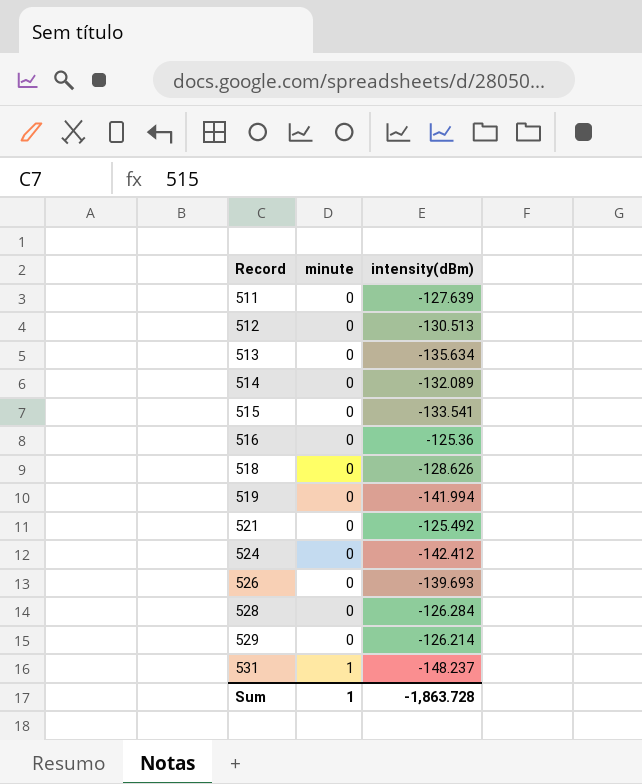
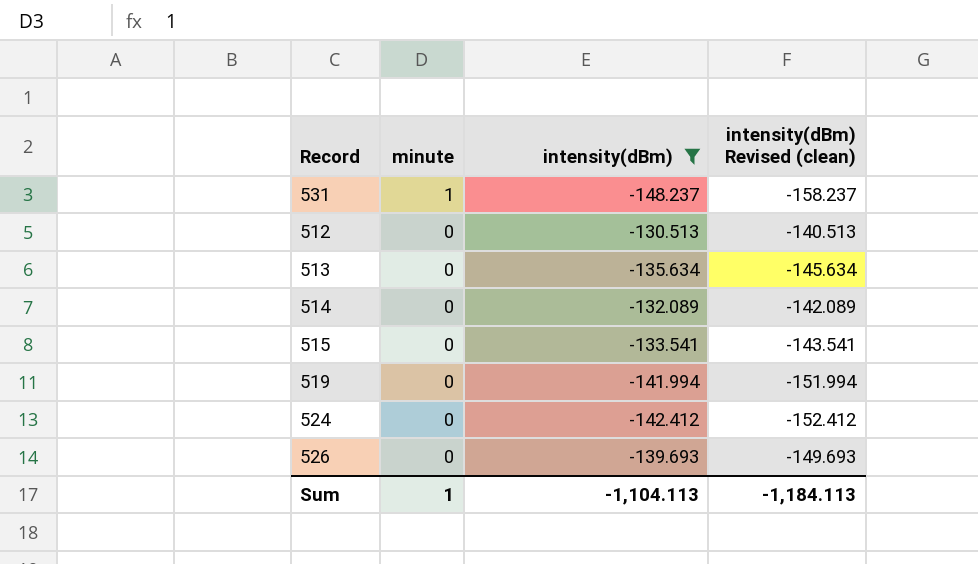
filter: none -> intensity(dBm) <= -130.513
row order: Record ascending -> minute descending
column intensity(dBm) Revised (clean) | formula: none -> [intensity(dBm)] - 10
Sum | intensity(dBm): -1,863.728 -> -1,104.113

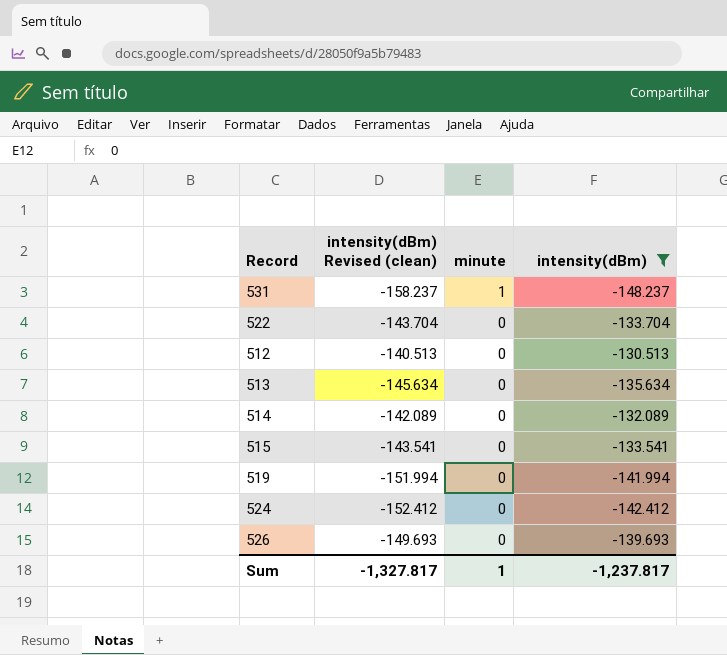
column intensity(dBm) Revised (clean) | position: 4 -> 2
row 522: none -> -143.704 | 0 | -133.704
Sum | intensity(dBm) Revised (clean): -1,184.113 -> -1,327.817
Sum | intensity(dBm): -1,104.113 -> -1,237.817

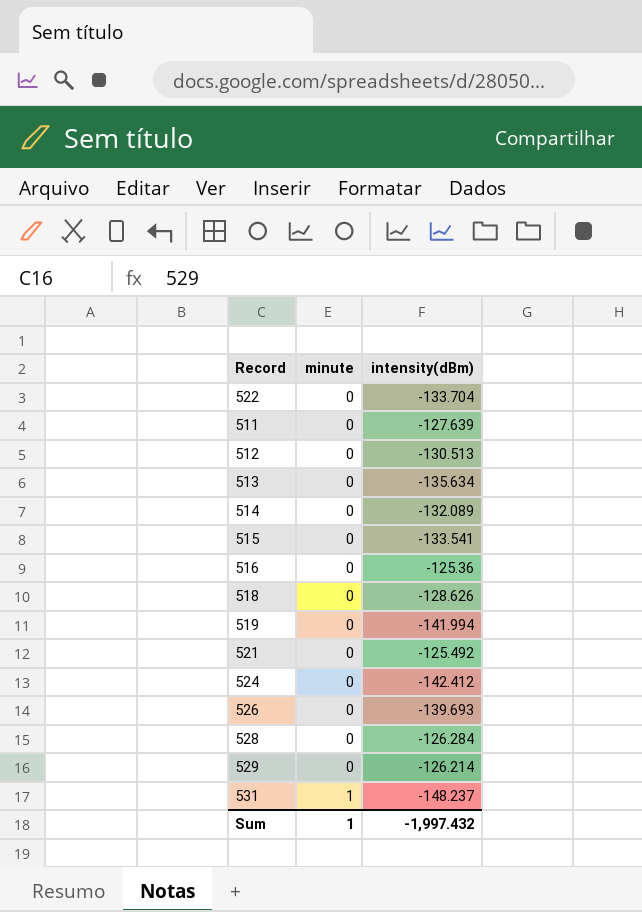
filter: intensity(dBm) <= -130.513 -> none
row order: minute descending -> minute ascending
column intensity(dBm) Revised (clean) | formula: [intensity(dBm)] - 10 -> none
Sum | intensity(dBm): -1,237.817 -> -1,997.432

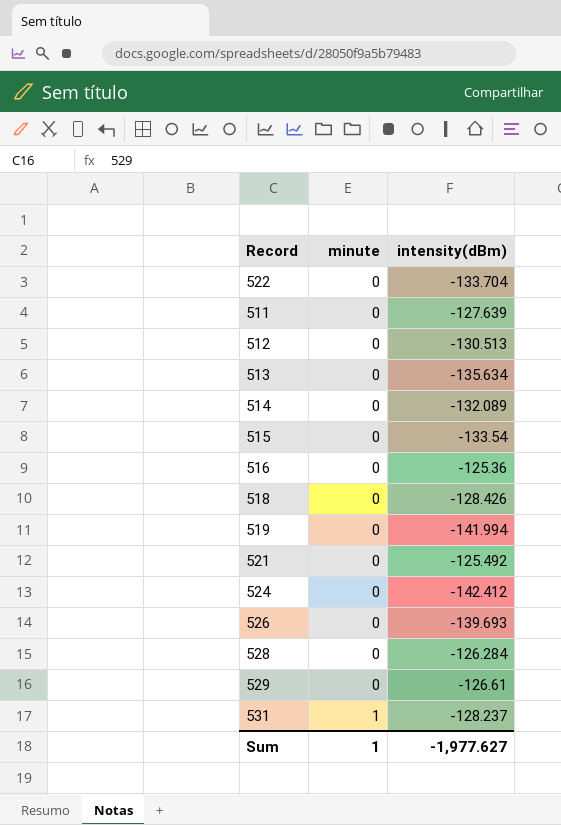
515 | intensity(dBm): -133.541 -> -133.54
518 | intensity(dBm): -128.626 -> -128.426
529 | intensity(dBm): -126.214 -> -126.61
531 | intensity(dBm): -148.237 -> -128.237
Sum | intensity(dBm): -1,997.432 -> -1,977.627

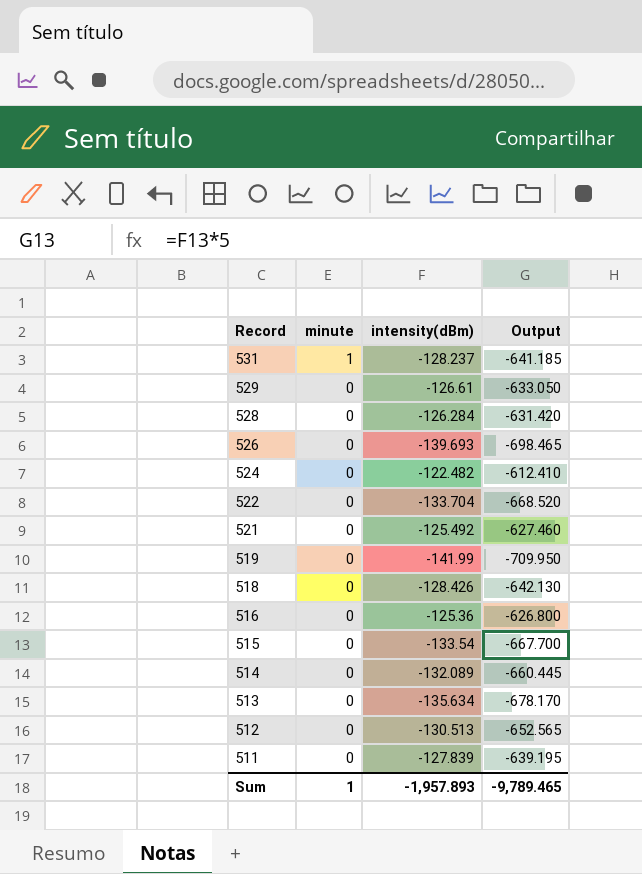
row order: minute ascending -> Record descending
column Output | formula: none -> [intensity(dBm)] * 5
524 | intensity(dBm): -142.412 -> -122.482
519 | intensity(dBm): -141.994 -> -141.99
511 | intensity(dBm): -127.639 -> -127.839
Sum | intensity(dBm): -1,977.627 -> -1,957.893

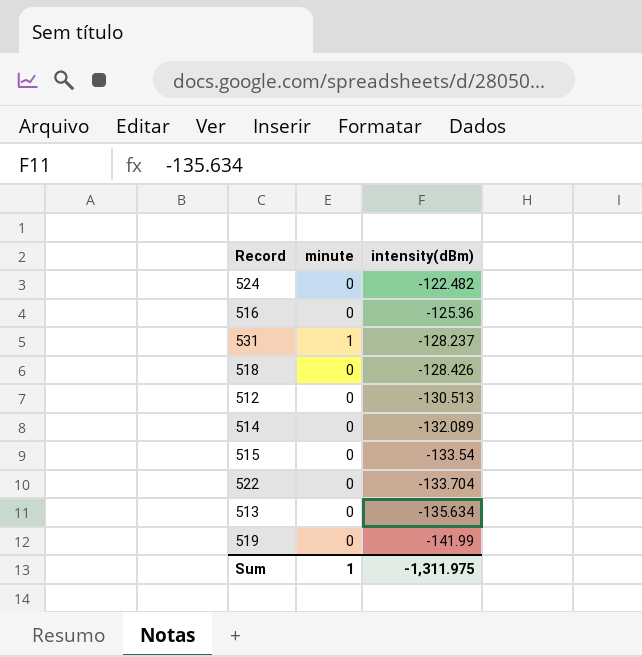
row order: Record descending -> intensity(dBm) descending
column Output | formula: [intensity(dBm)] * 5 -> none
row 529: 0 | -126.61 | -633.050 -> none
row 528: 0 | -126.284 | -631.420 -> none
row 526: 0 | -139.693 | -698.465 -> none
row 521: 0 | -125.492 | -627.460 -> none
row 511: 0 | -127.839 | -639.195 -> none
Sum | intensity(dBm): -1,957.893 -> -1,311.975

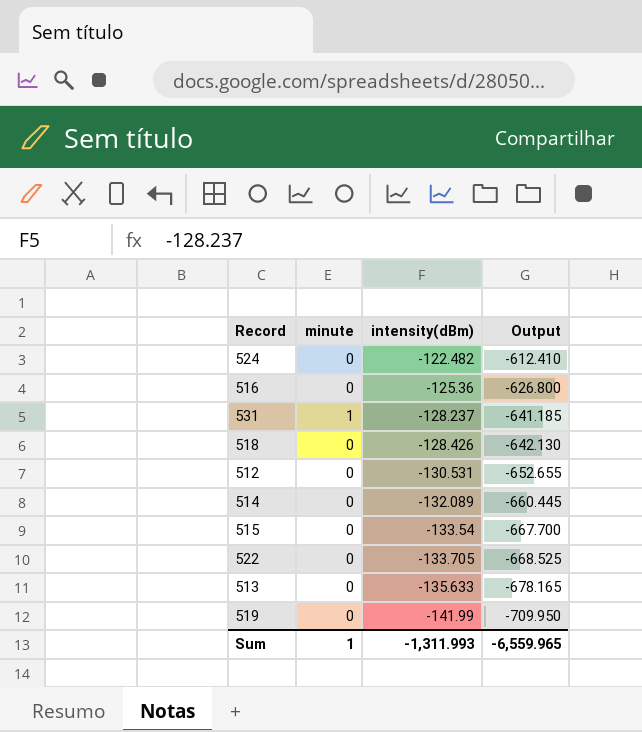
column Output | formula: none -> [intensity(dBm)] * 5
512 | intensity(dBm): -130.513 -> -130.531
522 | intensity(dBm): -133.704 -> -133.705
513 | intensity(dBm): -135.634 -> -135.633
Sum | intensity(dBm): -1,311.975 -> -1,311.993

